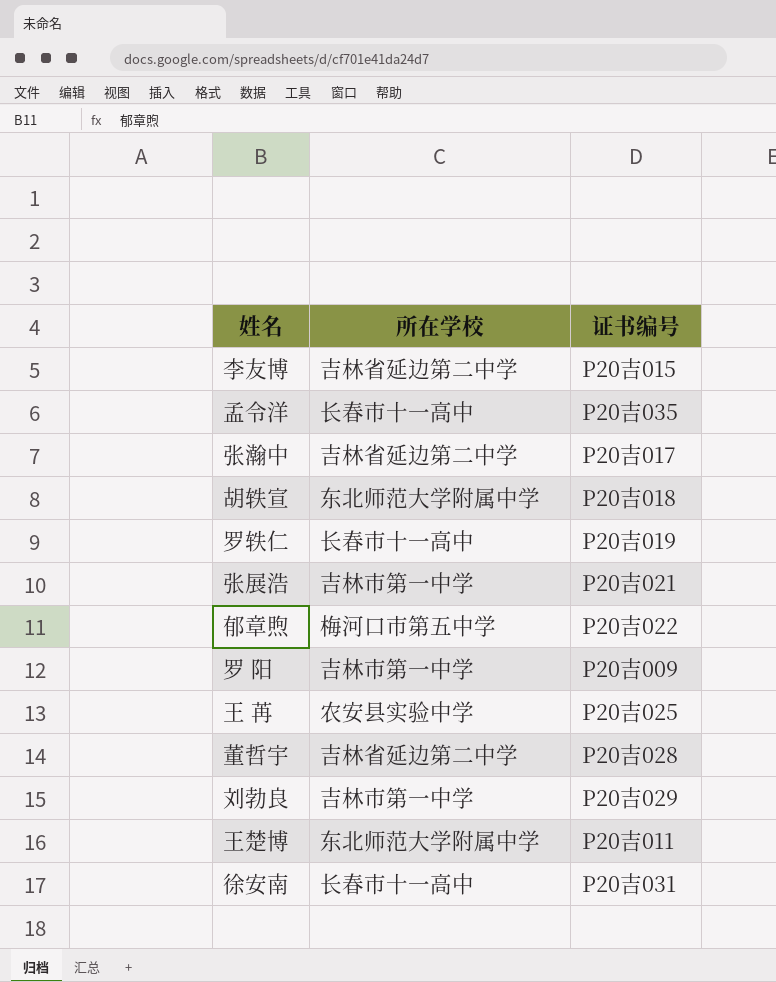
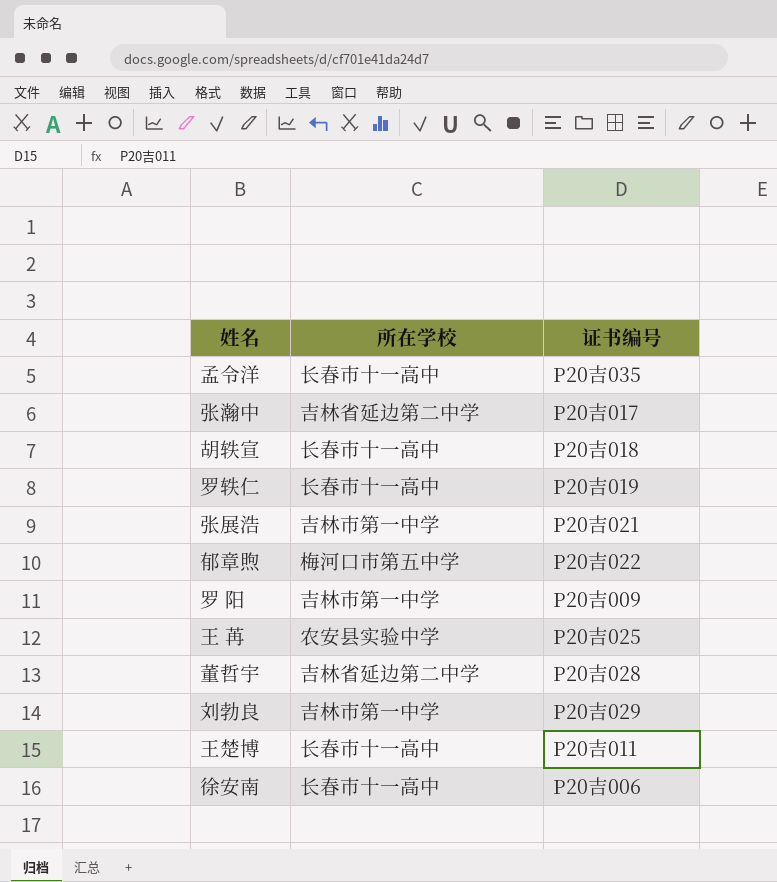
row 李友博: 吉林省延边第二中学 | P20吉015 -> none
胡轶宣 | 所在学校: 东北师范大学附属中学 -> 长春市十一高中
王楚博 | 所在学校: 东北师范大学附属中学 -> 长春市十一高中
徐安南 | 证书编号: P20吉031 -> P20吉006

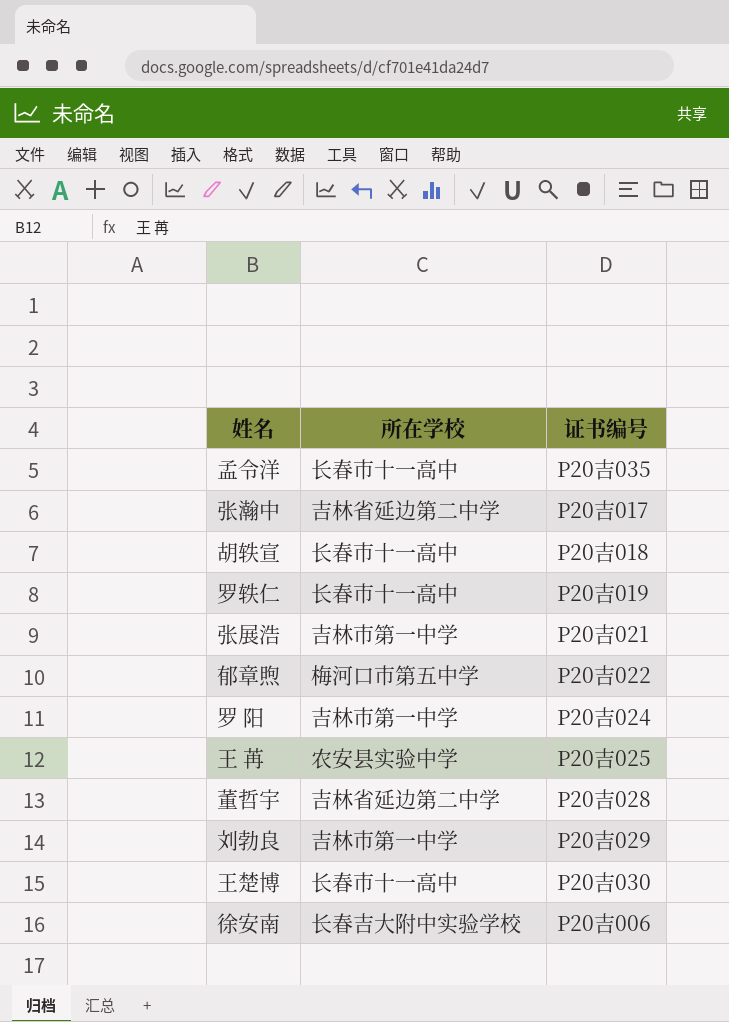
罗 阳 | 证书编号: P20吉009 -> P20吉024
王楚博 | 证书编号: P20吉011 -> P20吉030
徐安南 | 所在学校: 长春市十一高中 -> 长春吉大附中实验学校

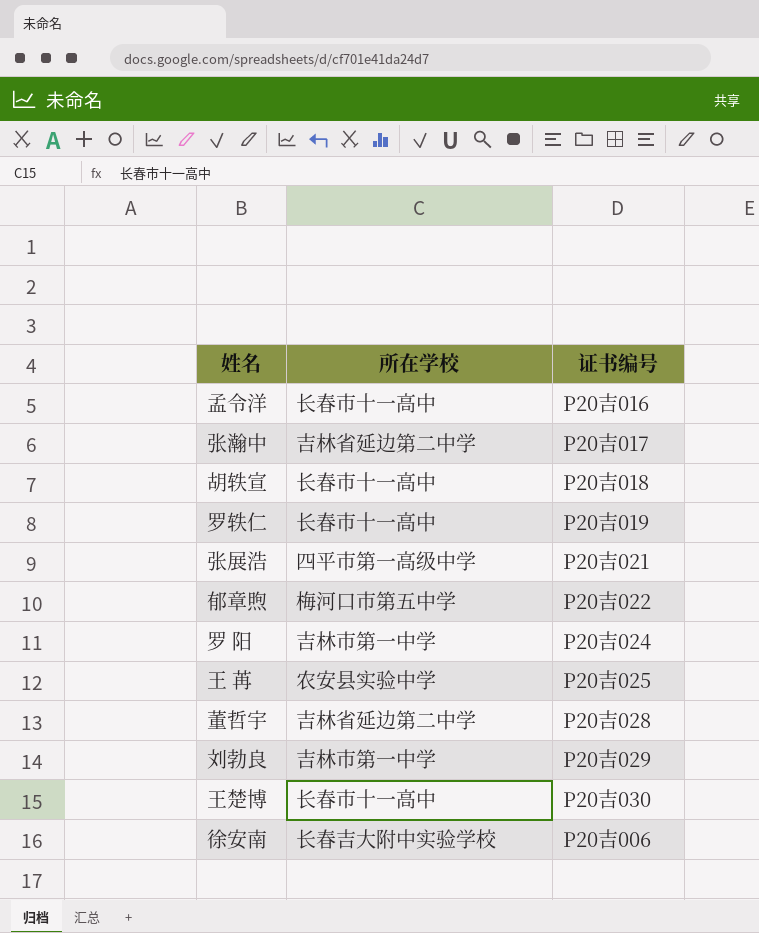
孟令洋 | 证书编号: P20吉035 -> P20吉016
张展浩 | 所在学校: 吉林市第一中学 -> 四平市第一高级中学

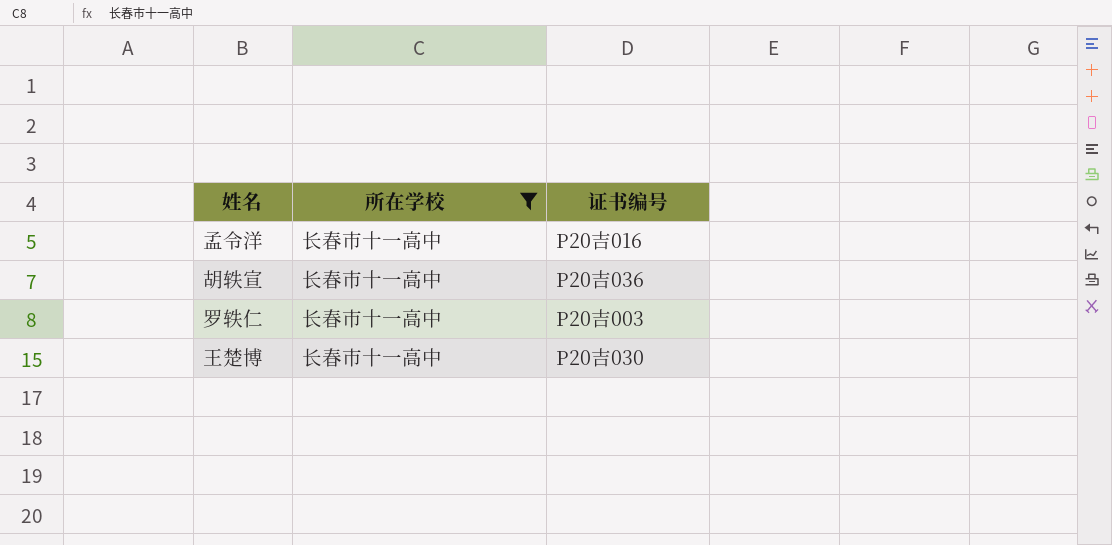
filter: none -> 所在学校 = 长春市十一高中
胡轶宣 | 证书编号: P20吉018 -> P20吉036
罗轶仁 | 证书编号: P20吉019 -> P20吉003

